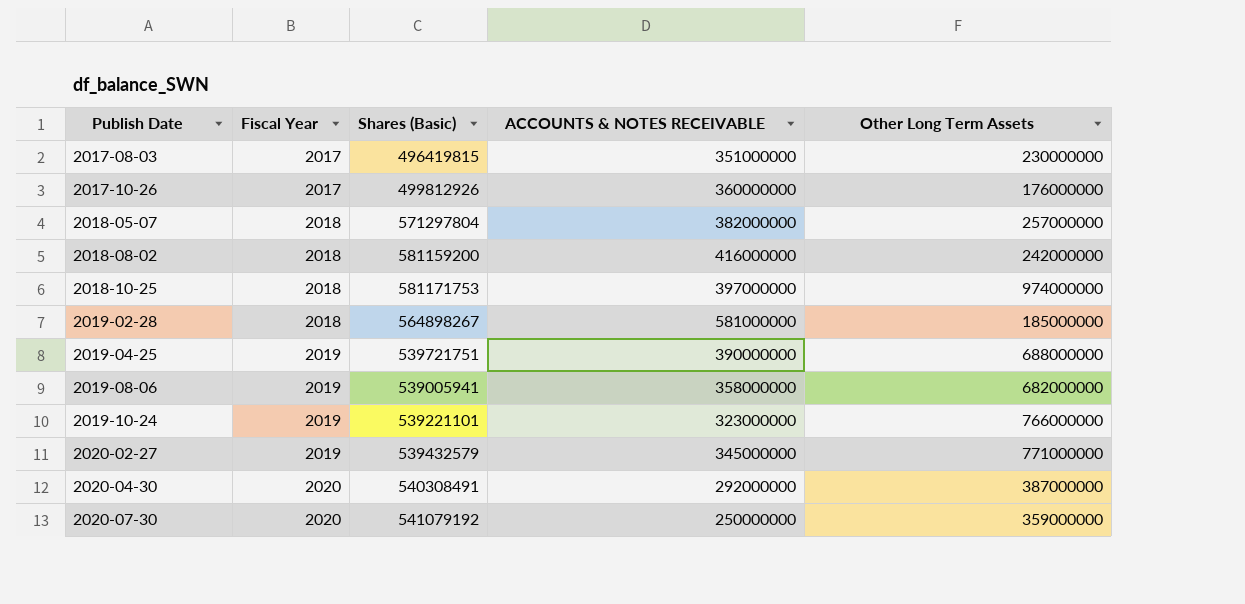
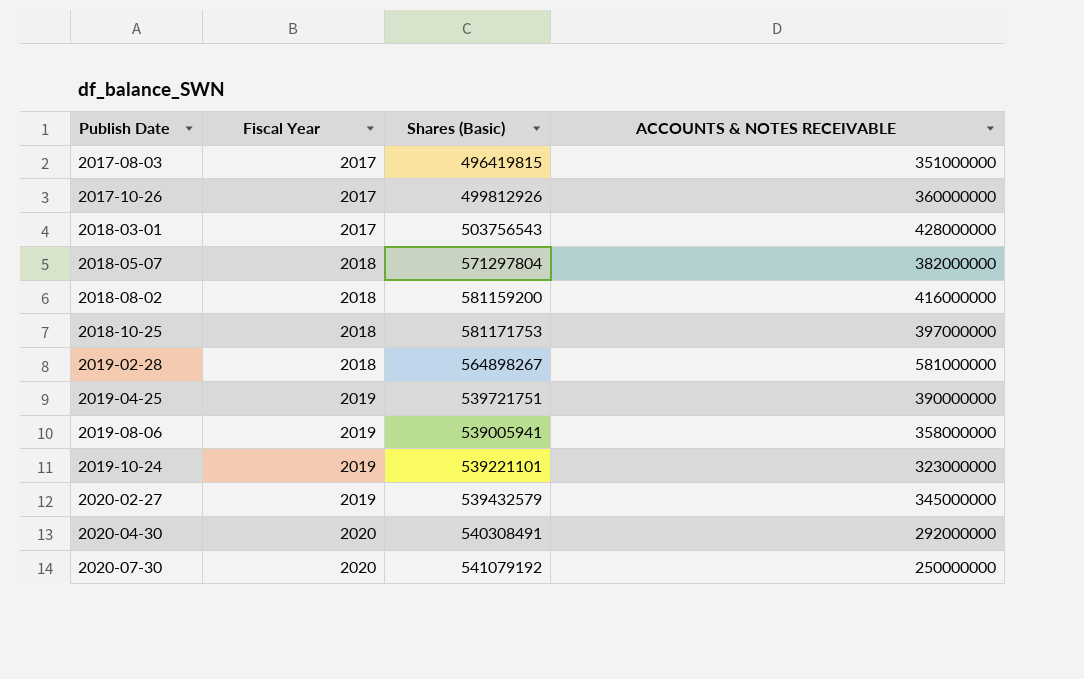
column Other Long Term Assets | position: 5 -> none
row 2018-03-01: none -> 2017 | 503756543 | 428000000

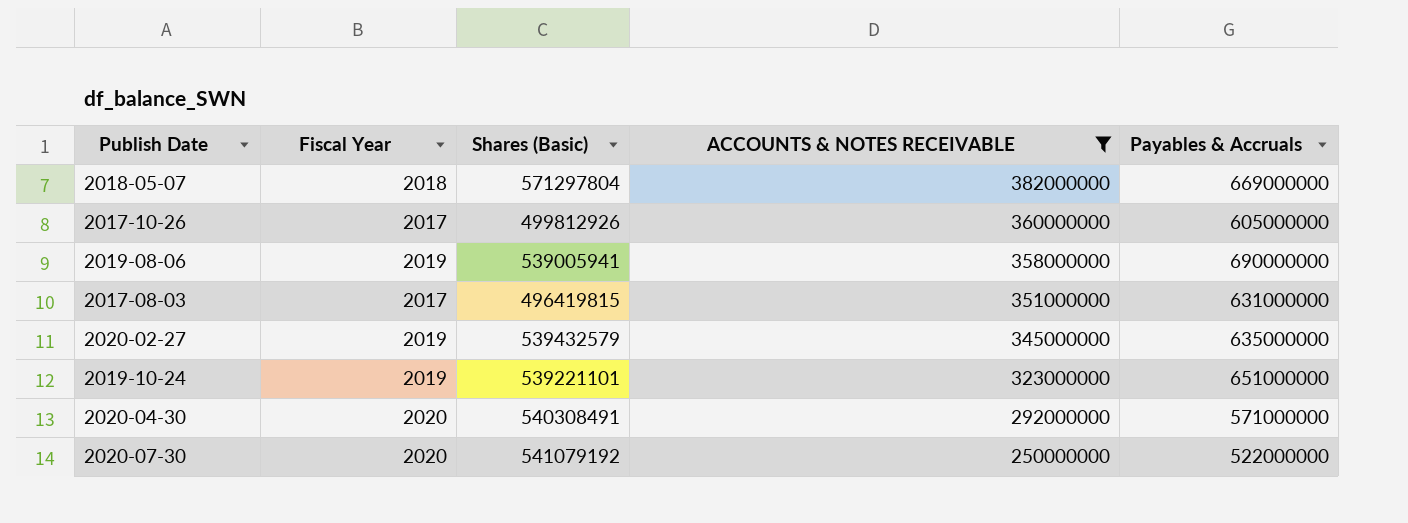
filter: none -> ACCOUNTS & NOTES RECEIVABLE <= 382000000
row order: Publish Date ascending -> ACCOUNTS & NOTES RECEIVABLE descending
column Payables & Accruals | position: none -> 5

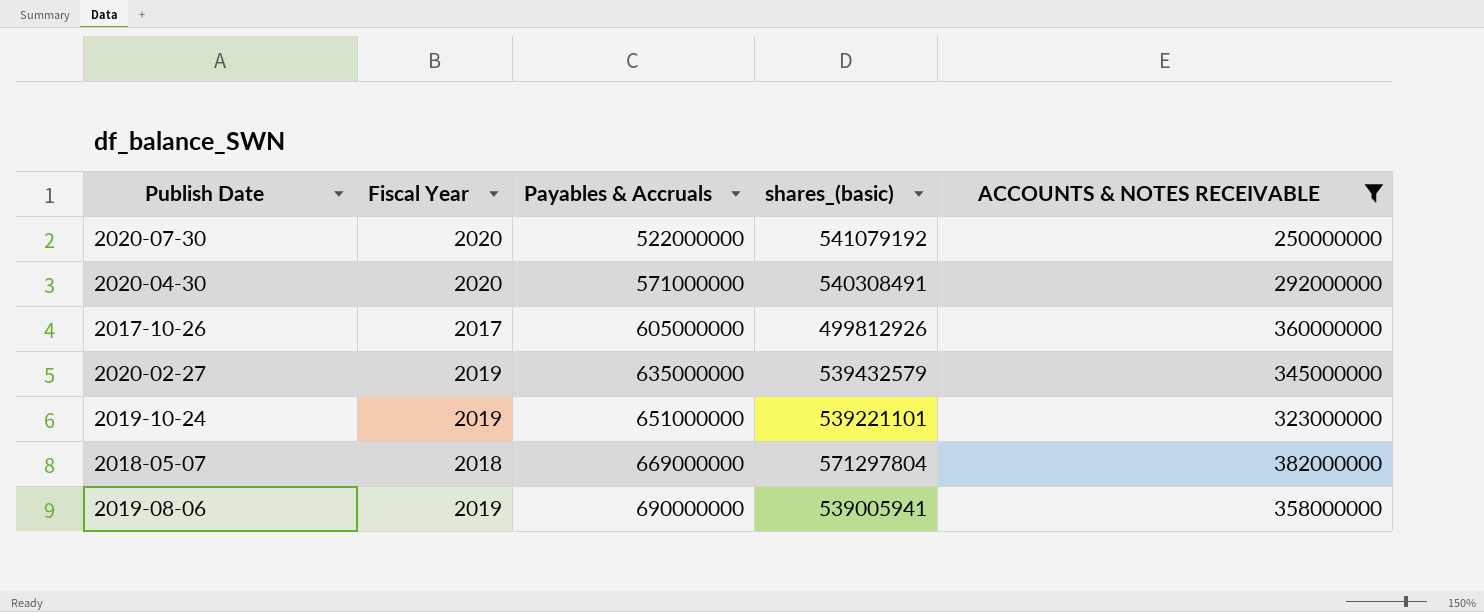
row order: ACCOUNTS & NOTES RECEIVABLE descending -> Payables & Accruals ascending
column Payables & Accruals | position: 5 -> 3
column name: Shares (Basic) -> shares_(basic)
row 2017-08-03: 2017 | 496419815 | 351000000 | 631000000 -> none

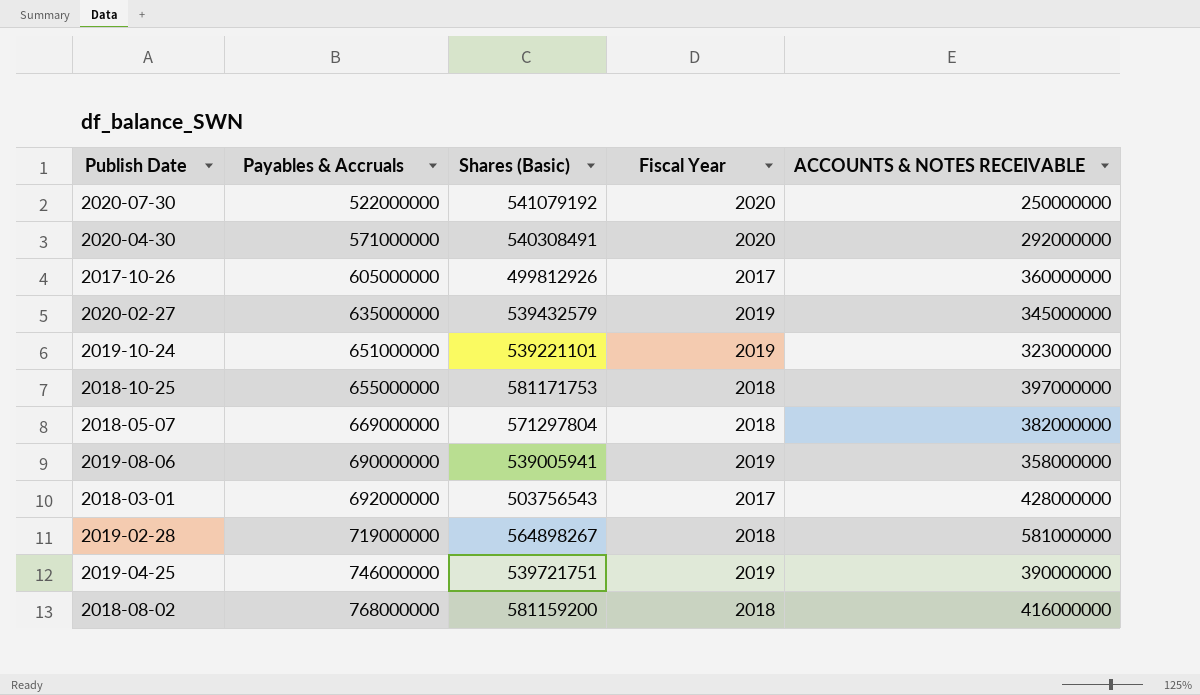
filter: ACCOUNTS & NOTES RECEIVABLE <= 382000000 -> none
column name: shares_(basic) -> Shares (Basic)
column Fiscal Year | position: 2 -> 4

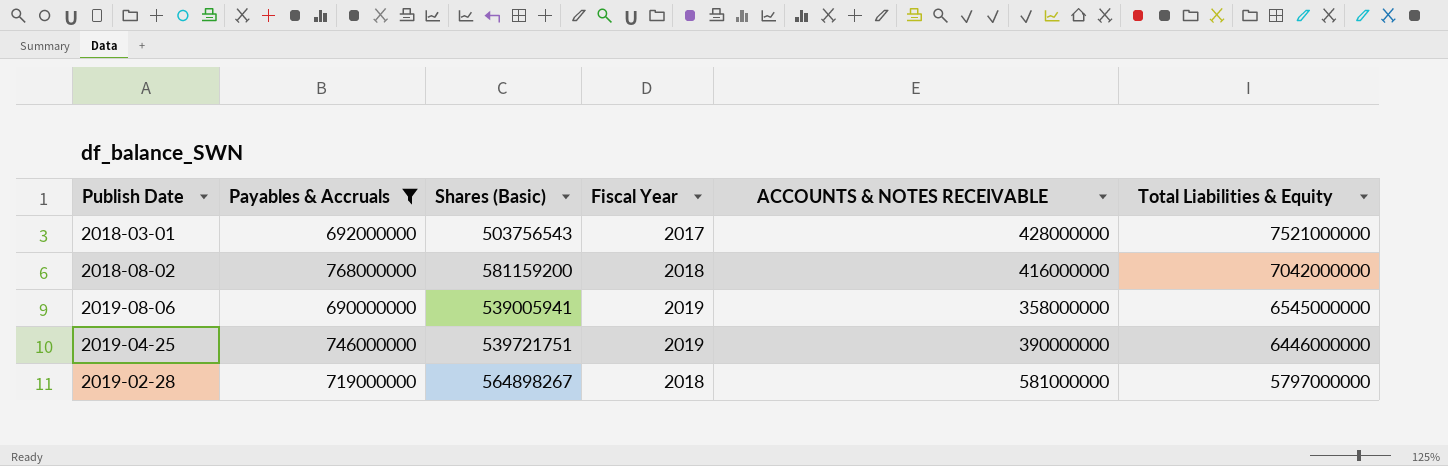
filter: none -> Payables & Accruals >= 690000000
row order: Payables & Accruals ascending -> Total Liabilities & Equity descending
column Total Liabilities & Equity | position: none -> 6

